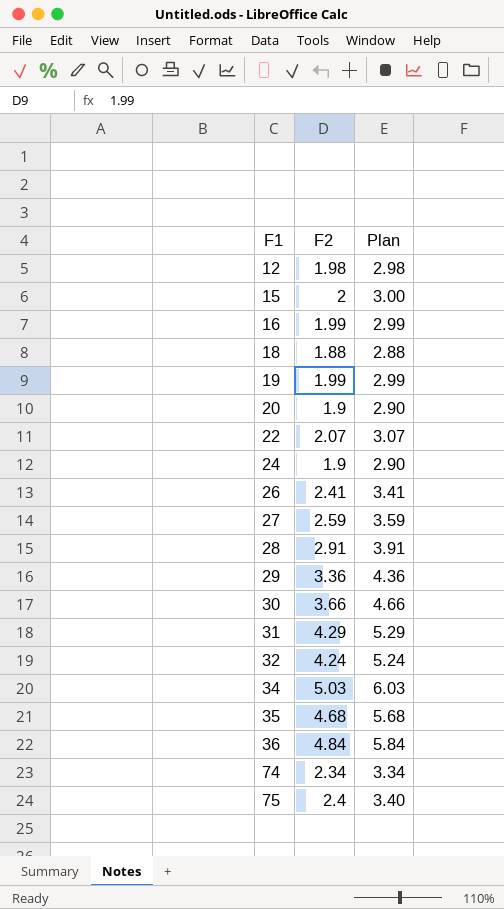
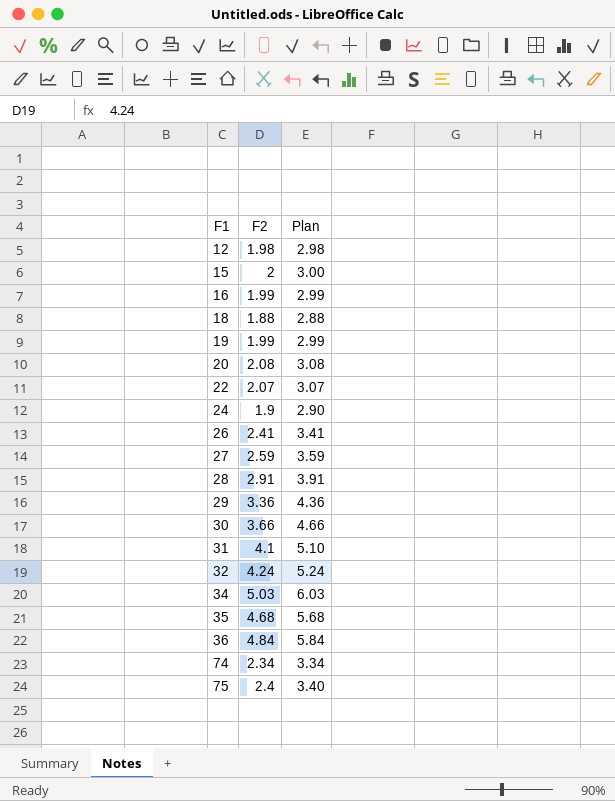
20 | F2: 1.9 -> 2.08
20 | Plan: 2.90 -> 3.08
31 | F2: 4.29 -> 4.1
31 | Plan: 5.29 -> 5.10

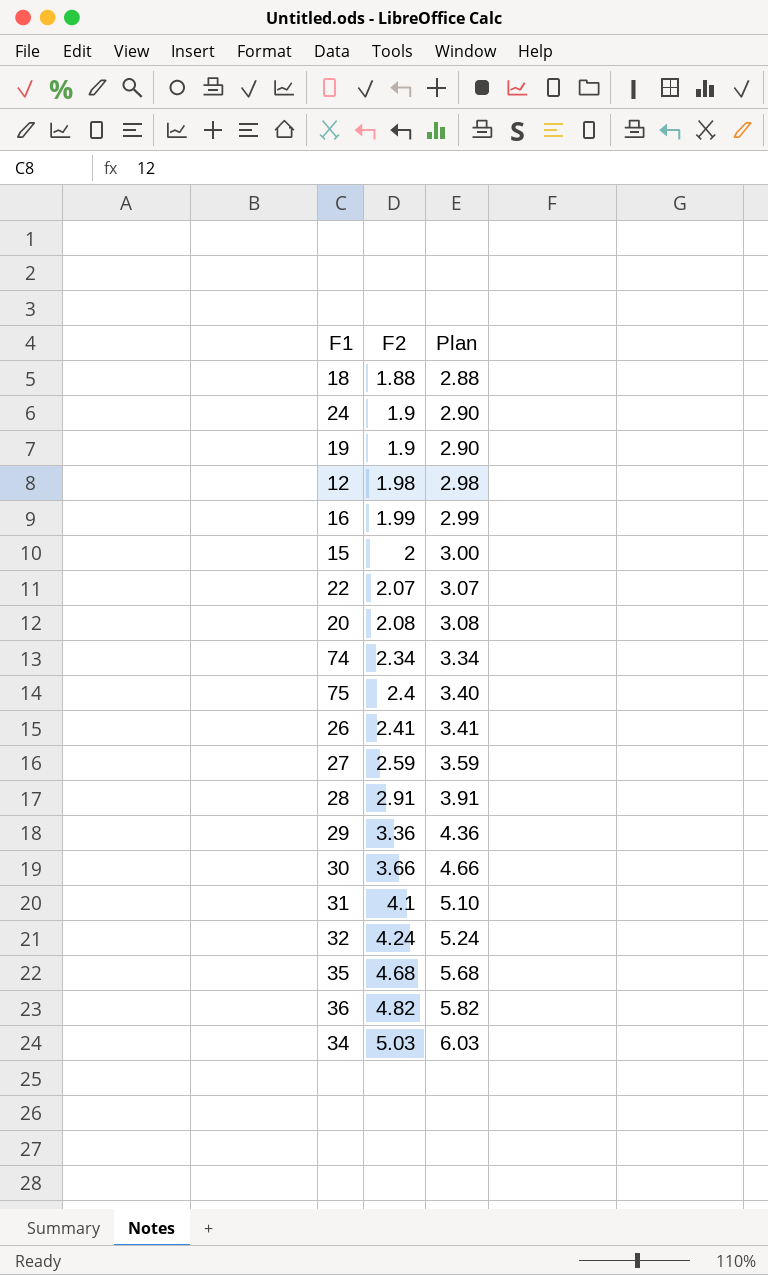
row order: F1 ascending -> F2 ascending
19 | F2: 1.99 -> 1.9
19 | Plan: 2.99 -> 2.90
36 | F2: 4.84 -> 4.82
36 | Plan: 5.84 -> 5.82

